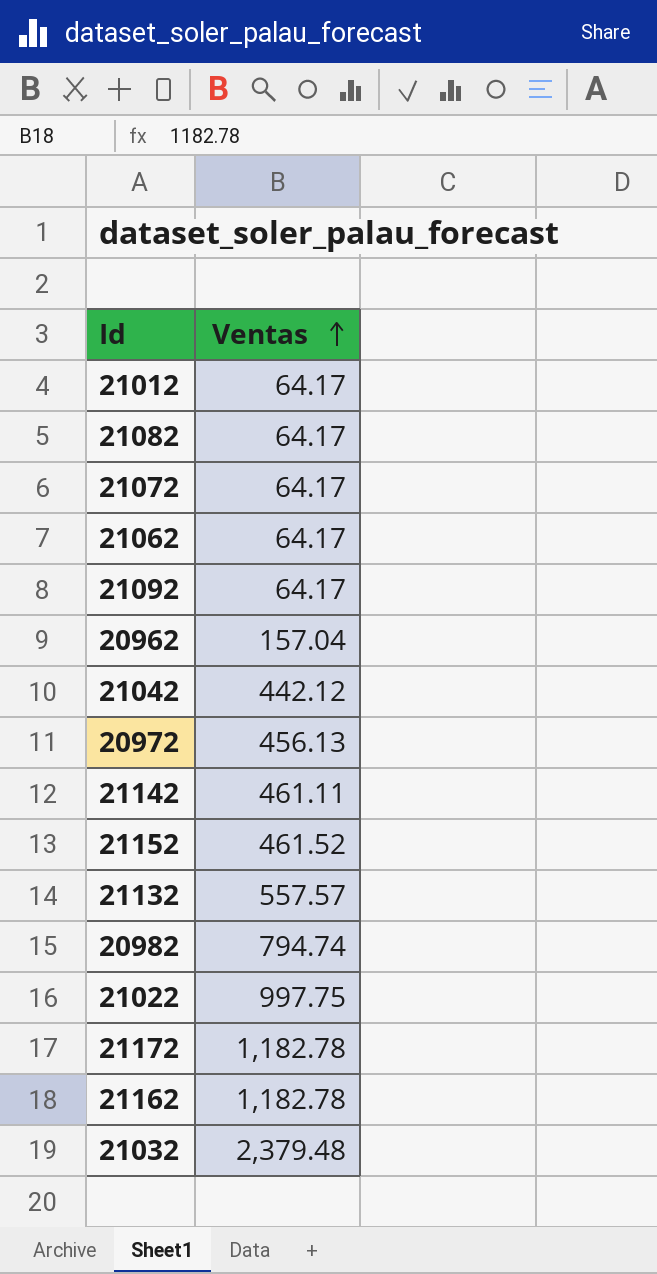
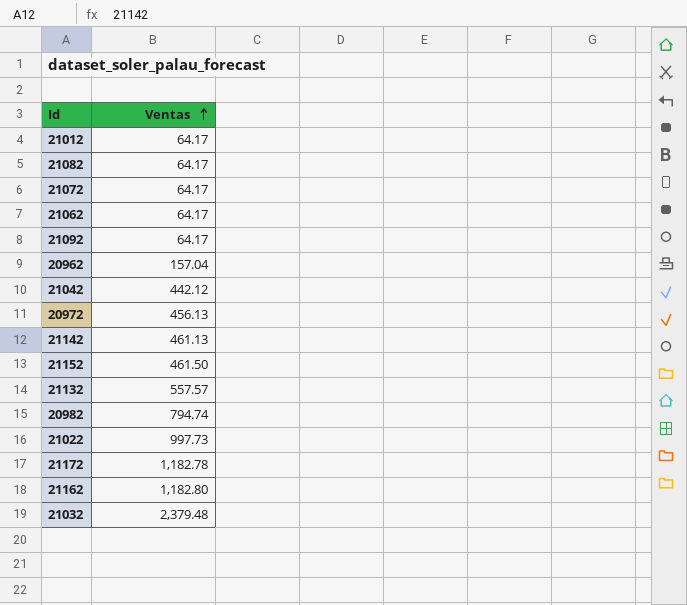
21142 | Ventas: 461.11 -> 461.13
21152 | Ventas: 461.52 -> 461.50
21022 | Ventas: 997.75 -> 997.73
21162 | Ventas: 1,182.78 -> 1,182.80

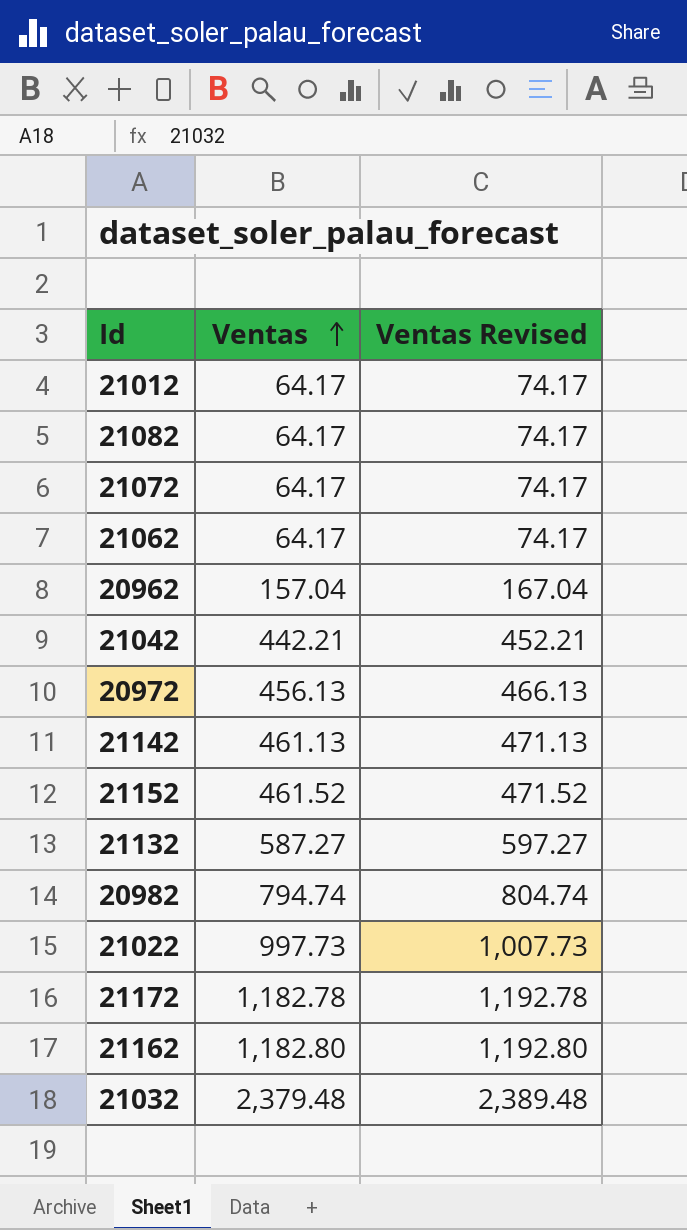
column Ventas Revised | formula: none -> [Ventas] + 10
row 21092: 64.17 -> none
21042 | Ventas: 442.12 -> 442.21
21152 | Ventas: 461.50 -> 461.52
21132 | Ventas: 557.57 -> 587.27

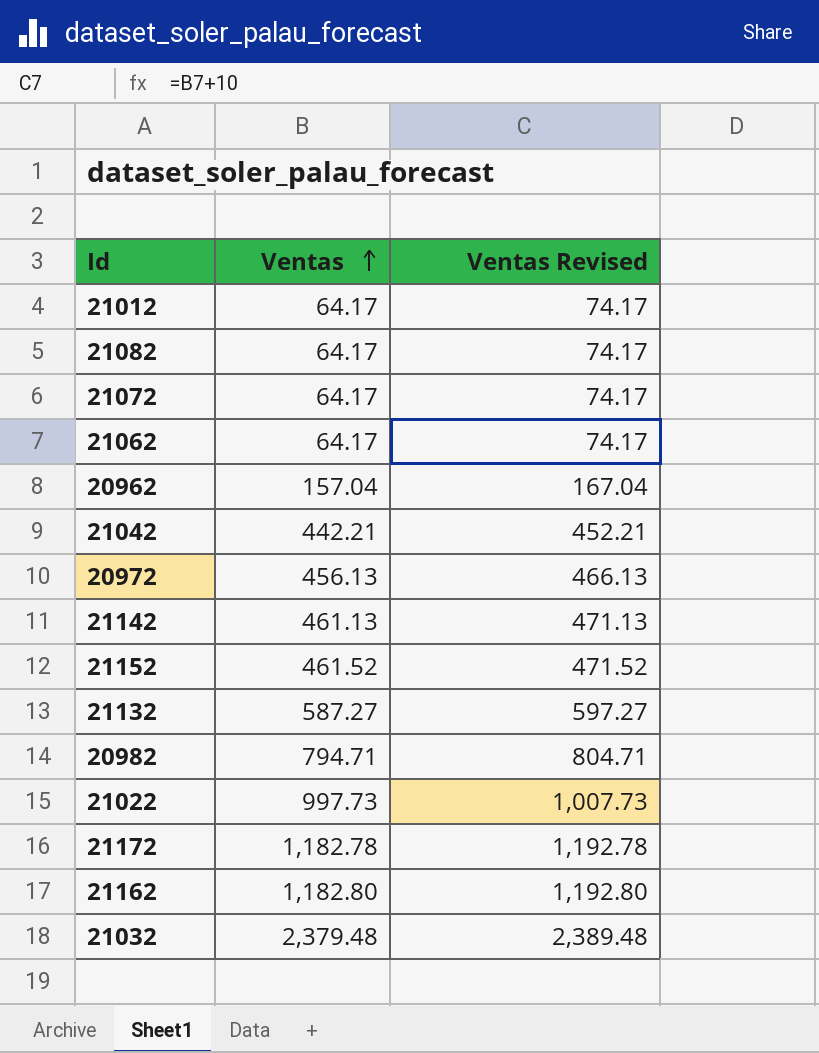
20982 | Ventas: 794.74 -> 794.71
20982 | Ventas Revised: 804.74 -> 804.71

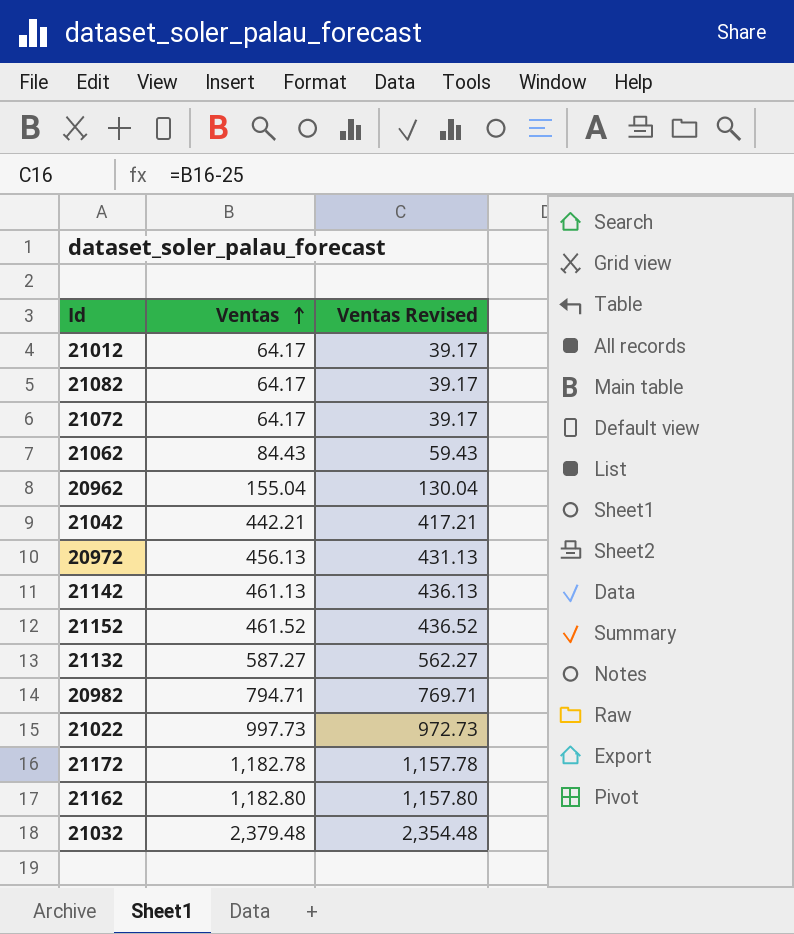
column Ventas Revised | formula: [Ventas] + 10 -> [Ventas] - 25
21062 | Ventas: 64.17 -> 84.43
20962 | Ventas: 157.04 -> 155.04

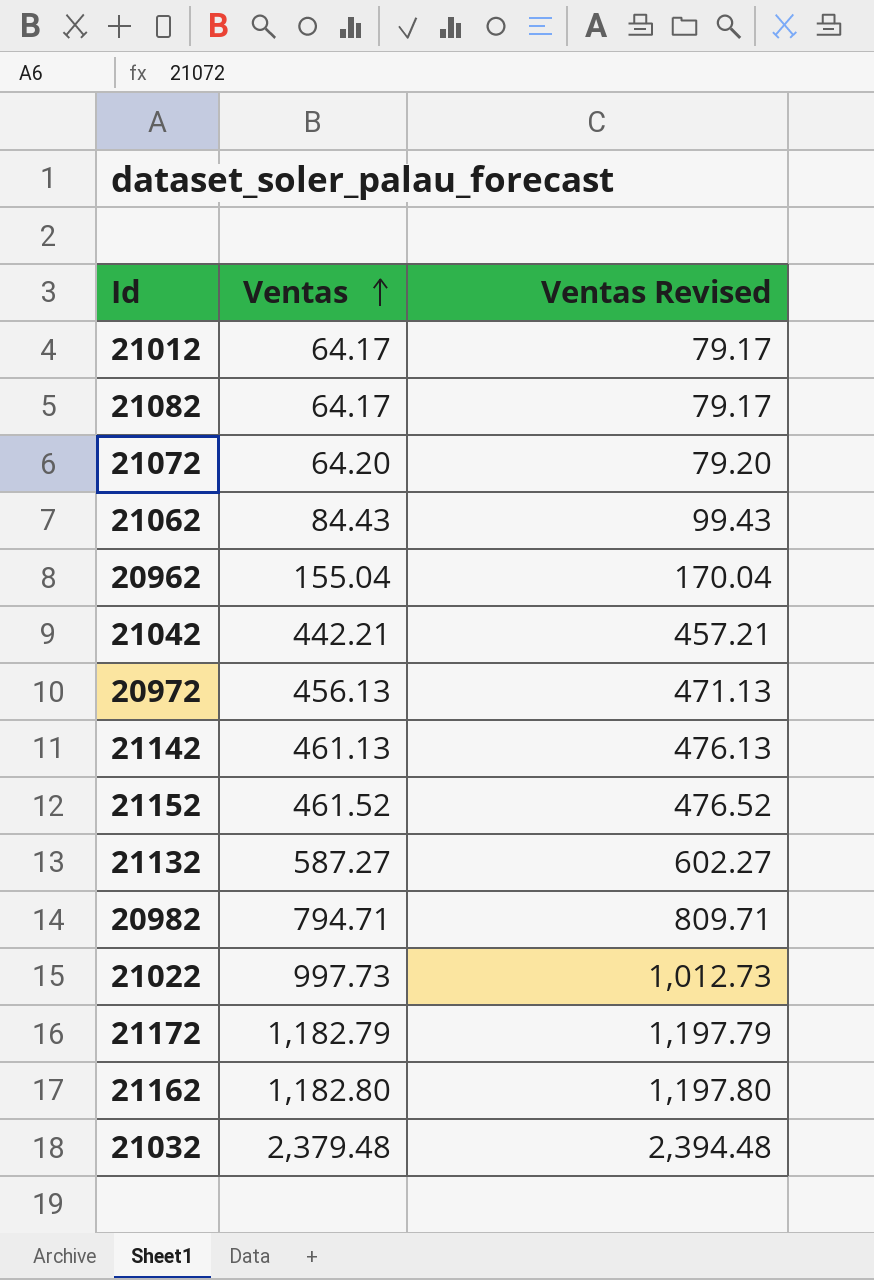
column Ventas Revised | formula: [Ventas] - 25 -> [Ventas] + 15
21072 | Ventas: 64.17 -> 64.20
21172 | Ventas: 1,182.78 -> 1,182.79

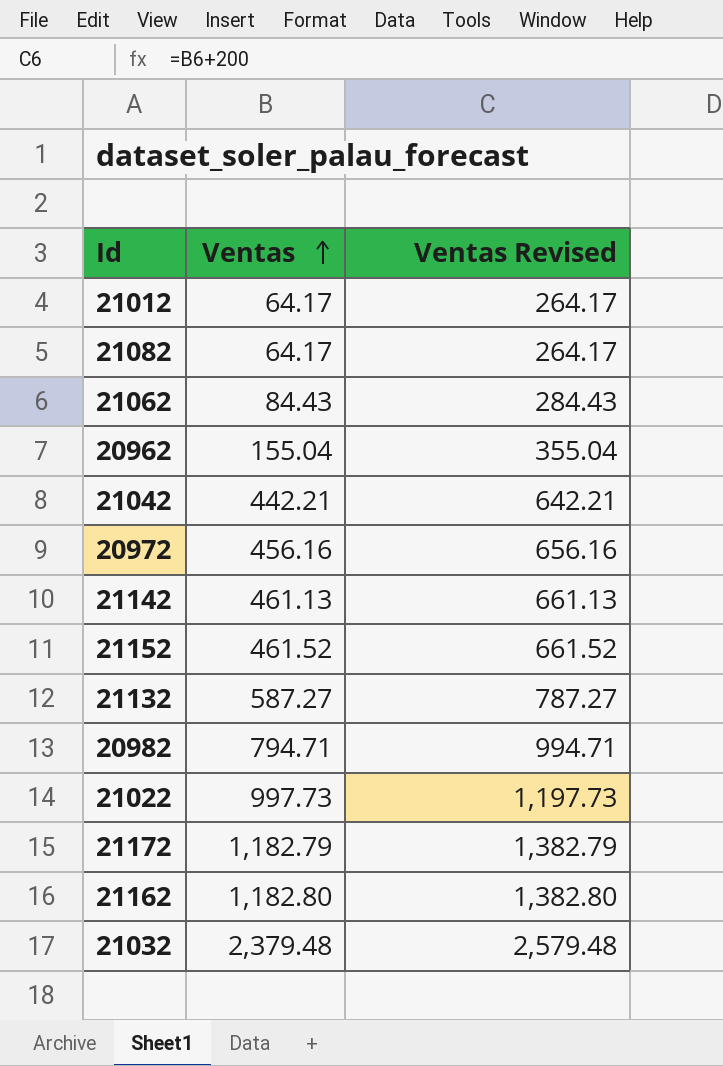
column Ventas Revised | formula: [Ventas] + 15 -> [Ventas] + 200
row 21072: 64.20 | 79.20 -> none
20972 | Ventas: 456.13 -> 456.16

